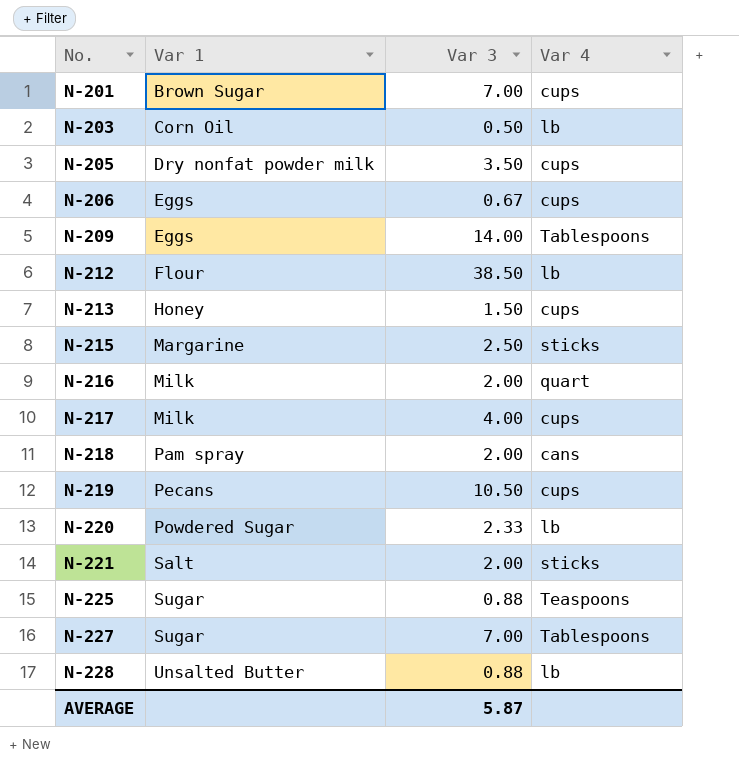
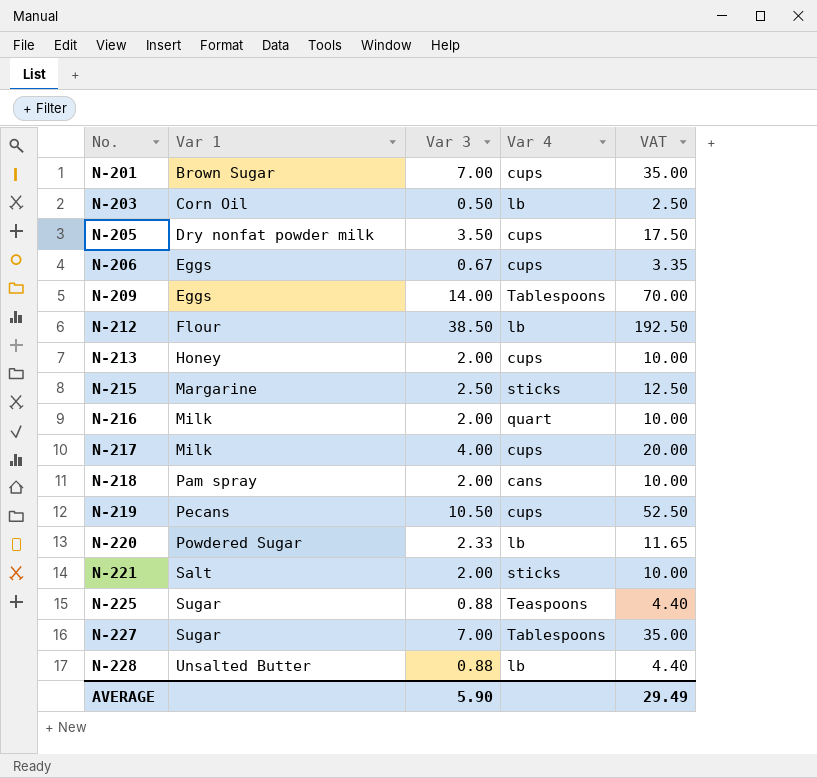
column VAT | formula: none -> [Var 3] * 5
N-213 | Var 3: 1.50 -> 2.00
AVERAGE | Var 3: 5.87 -> 5.90

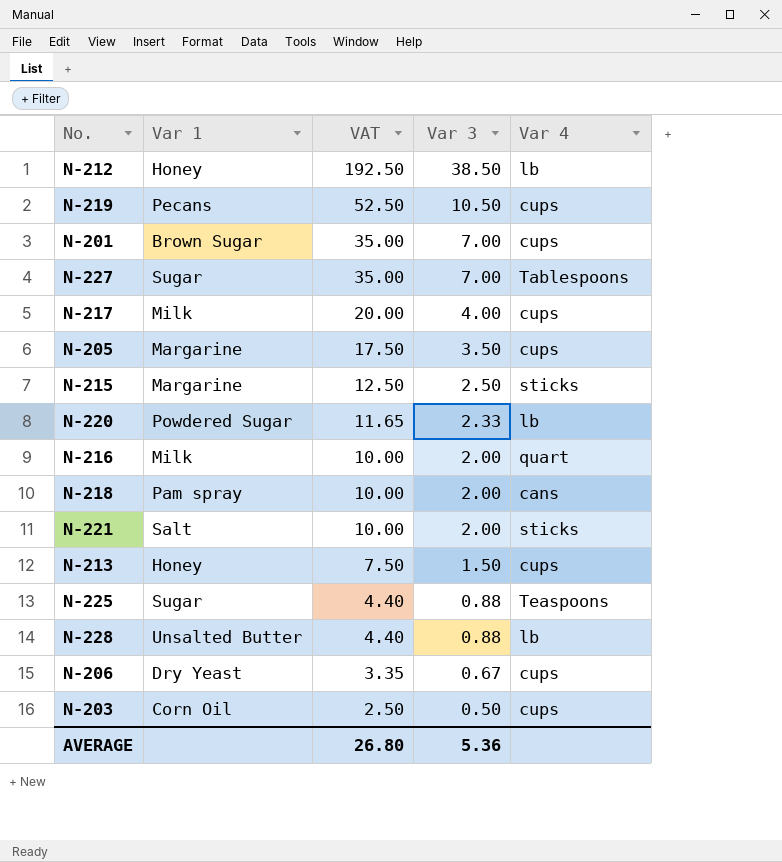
row order: No. ascending -> VAT descending
column VAT | position: 5 -> 3
row N-209: Eggs | 14.00 | Tablespoons | 70.00 -> none
N-212 | Var 1: Flour -> Honey
N-205 | Var 1: Dry nonfat powder milk -> Margarine
N-213 | VAT: 10.00 -> 7.50
N-213 | Var 3: 2.00 -> 1.50
N-206 | Var 1: Eggs -> Dry Yeast
N-203 | Var 4: lb -> cups
AVERAGE | VAT: 29.49 -> 26.80
AVERAGE | Var 3: 5.90 -> 5.36

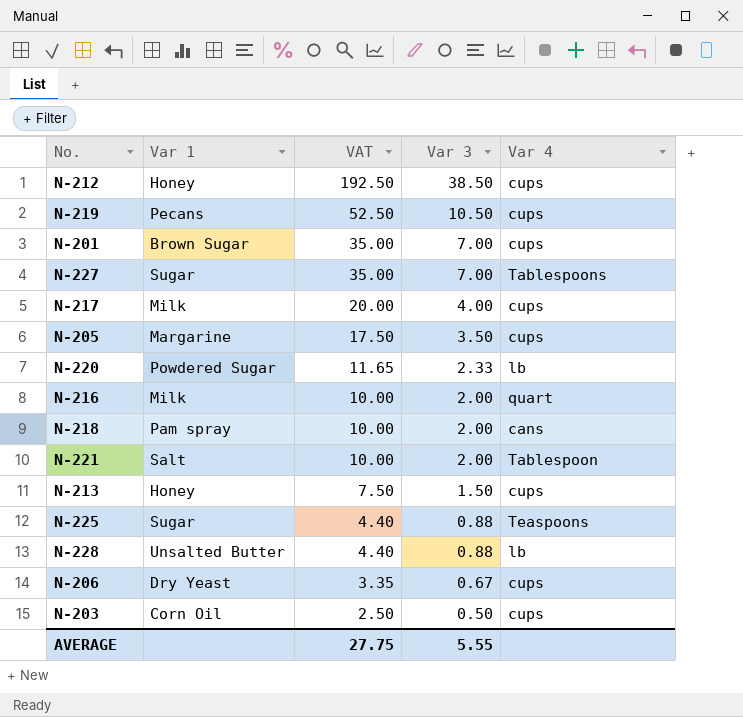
row N-215: Margarine | 12.50 | 2.50 | sticks -> none
N-212 | Var 4: lb -> cups
N-221 | Var 4: sticks -> Tablespoon
AVERAGE | VAT: 26.80 -> 27.75
AVERAGE | Var 3: 5.36 -> 5.55

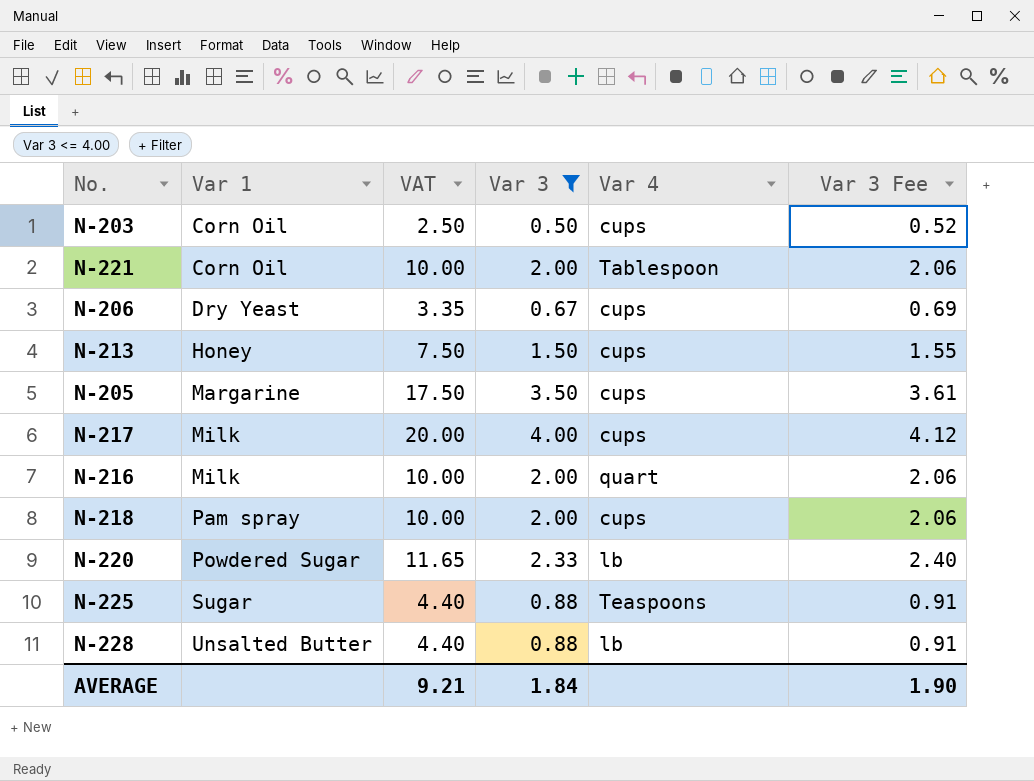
filter: none -> Var 3 <= 4.00
row order: VAT descending -> Var 1 ascending
column Var 3 Fee | formula: none -> [Var 3] * 1.03
N-221 | Var 1: Salt -> Corn Oil
N-218 | Var 4: cans -> cups
AVERAGE | VAT: 27.75 -> 9.21
AVERAGE | Var 3: 5.55 -> 1.84

